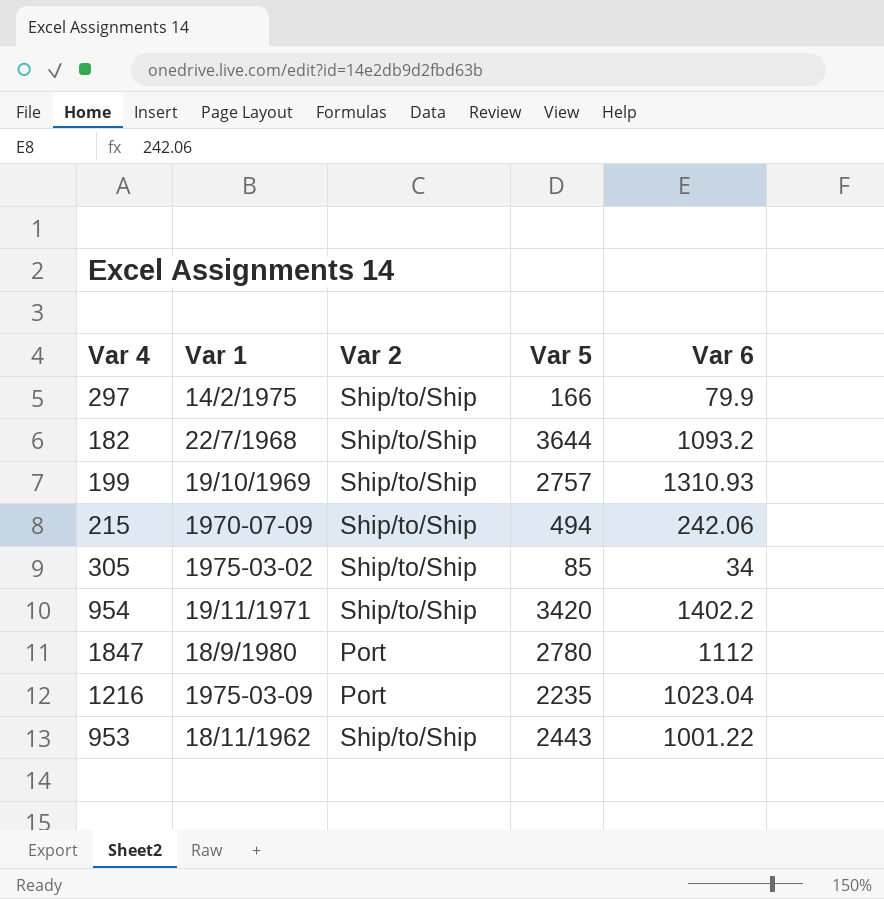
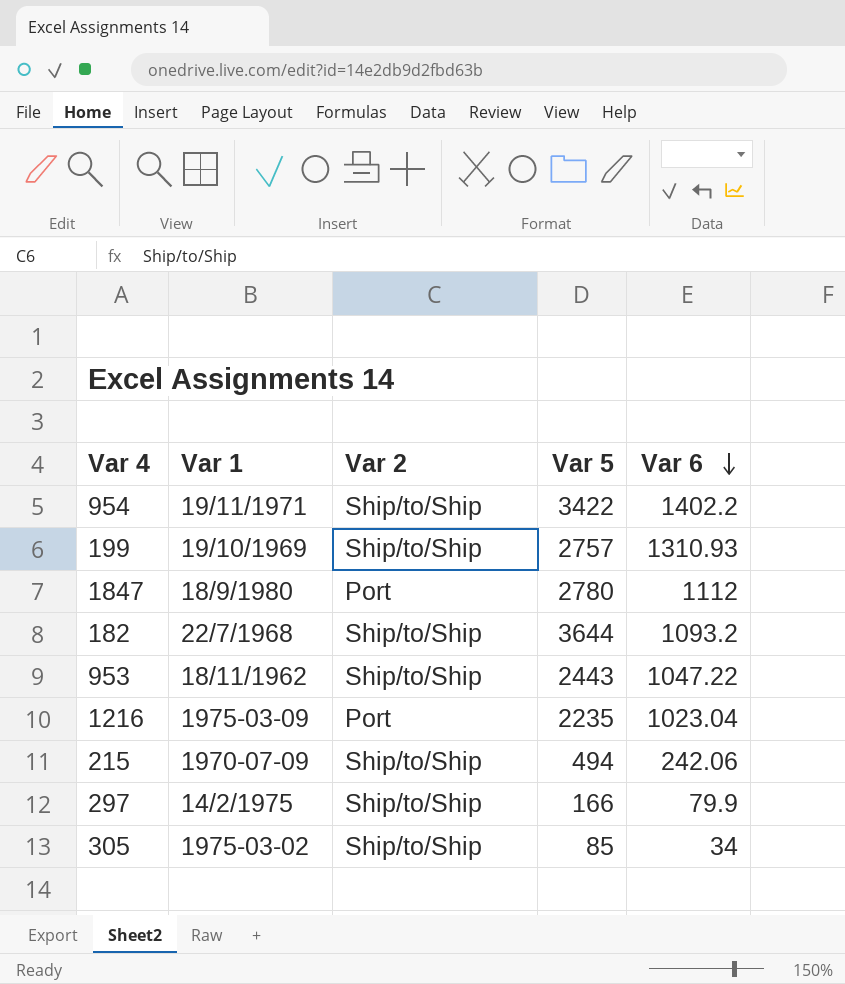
row order: none -> Var 6 descending
954 | Var 5: 3420 -> 3422
953 | Var 6: 1001.22 -> 1047.22

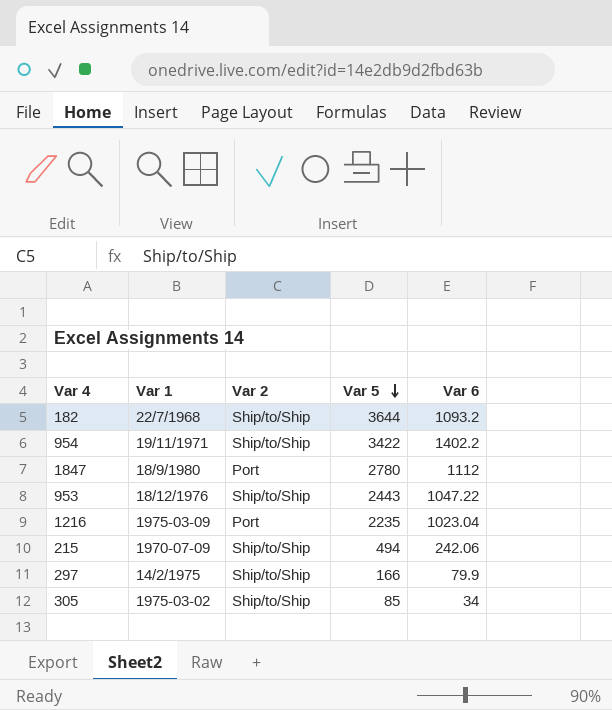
row order: Var 6 descending -> Var 5 descending
row 199: 19/10/1969 | Ship/to/Ship | 2757 | 1310.93 -> none
953 | Var 1: 18/11/1962 -> 18/12/1976

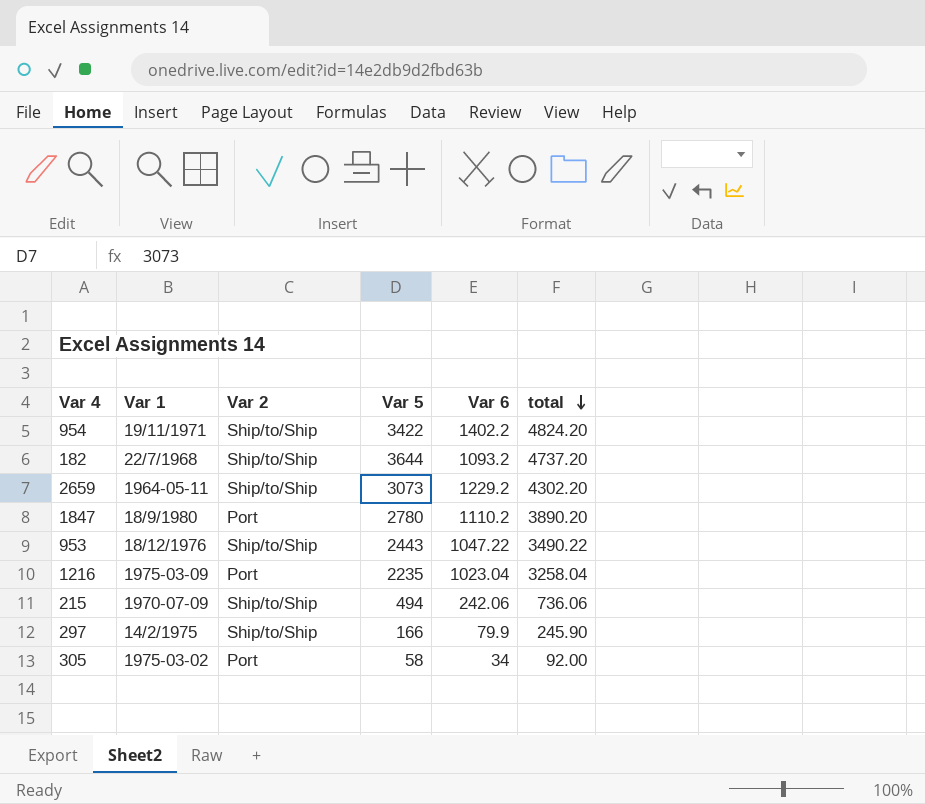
row order: Var 5 descending -> total descending
column total | formula: none -> [Var 5] + [Var 6]
row 2659: none -> 1964-05-11 | Ship/to/Ship | 3073 | 1229.2 | 4302.20
1847 | Var 6: 1112 -> 1110.2
305 | Var 2: Ship/to/Ship -> Port
305 | Var 5: 85 -> 58

